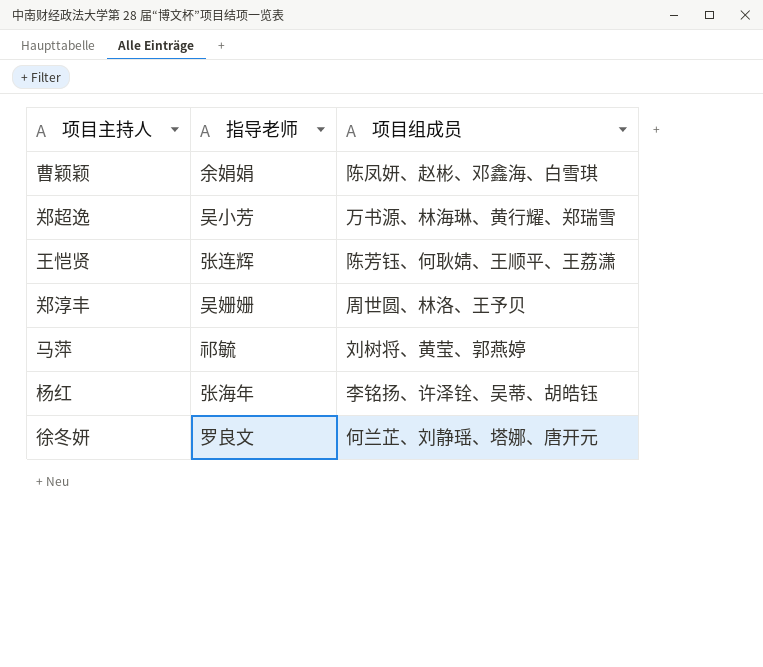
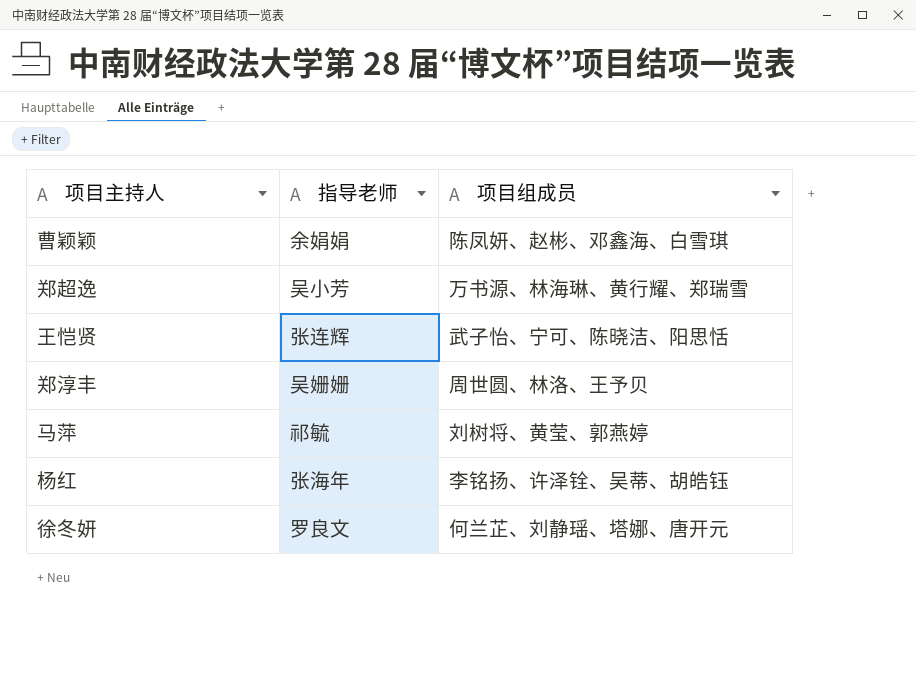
王恺贤 | 项目组成员: 陈芳钰、何耿婧、王顺平、王荔潇 -> 武子怡、宁可、陈晓洁、阳思恬

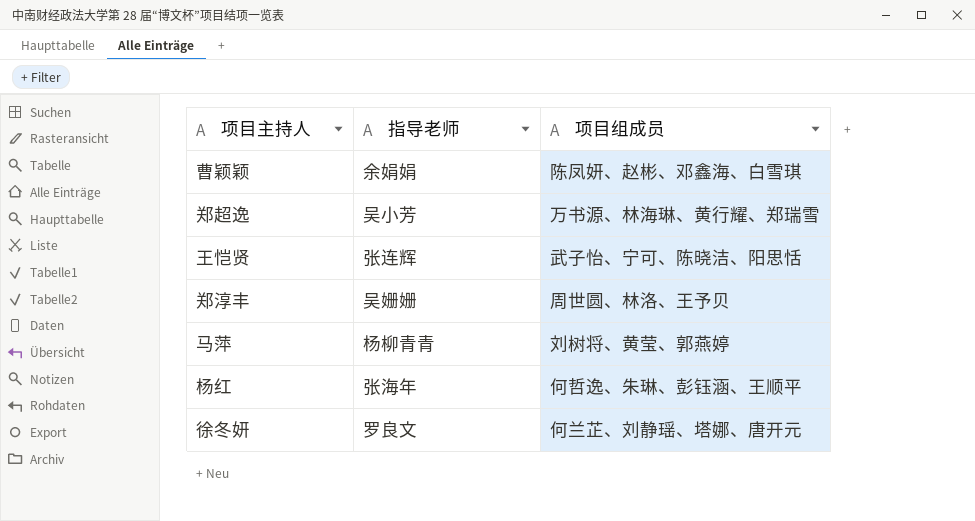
马萍 | 指导老师: 祁毓 -> 杨柳青青
杨红 | 项目组成员: 李铭扬、许泽铨、吴蒂、胡皓钰 -> 何哲逸、朱琳、彭钰涵、王顺平

